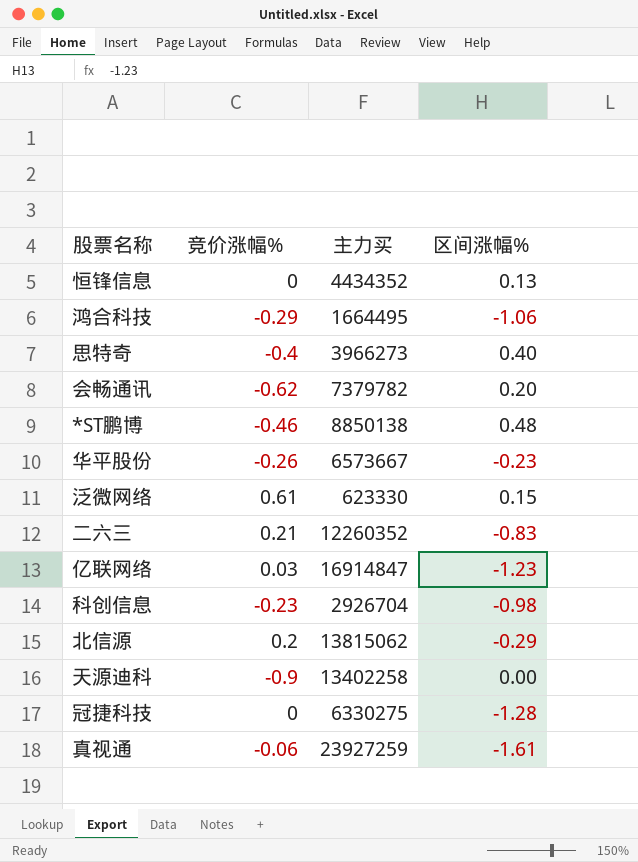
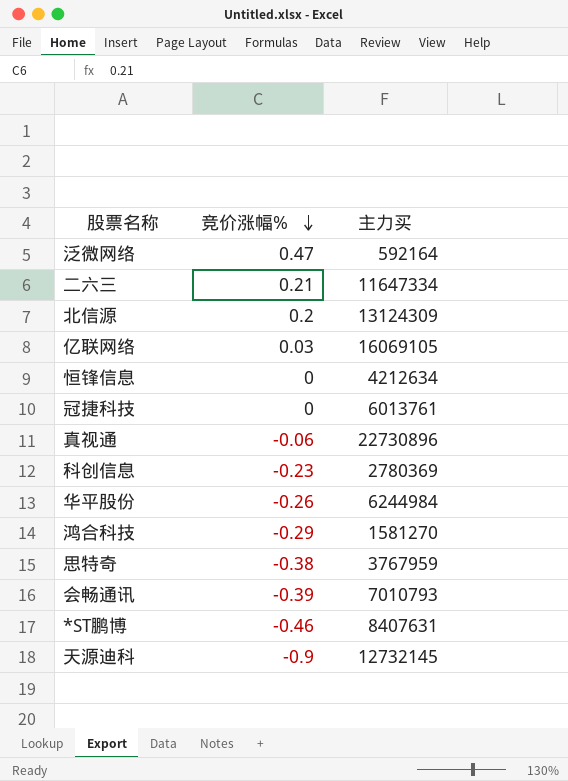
row order: none -> 竞价涨幅% descending
column 区间涨幅% | position: 4 -> none
泛微网络 | 竞价涨幅%: 0.61 -> 0.47
泛微网络 | 主力买: 623330 -> 592164
二六三 | 主力买: 12260352 -> 11647334
北信源 | 主力买: 13815062 -> 13124309
亿联网络 | 主力买: 16914847 -> 16069105
恒锋信息 | 主力买: 4434352 -> 4212634
冠捷科技 | 主力买: 6330275 -> 6013761
真视通 | 主力买: 23927259 -> 22730896
科创信息 | 主力买: 2926704 -> 2780369
华平股份 | 主力买: 6573667 -> 6244984
鸿合科技 | 主力买: 1664495 -> 1581270
思特奇 | 竞价涨幅%: -0.4 -> -0.38
思特奇 | 主力买: 3966273 -> 3767959
会畅通讯 | 竞价涨幅%: -0.62 -> -0.39
会畅通讯 | 主力买: 7379782 -> 7010793
*ST鹏博 | 主力买: 8850138 -> 8407631
天源迪科 | 主力买: 13402258 -> 12732145

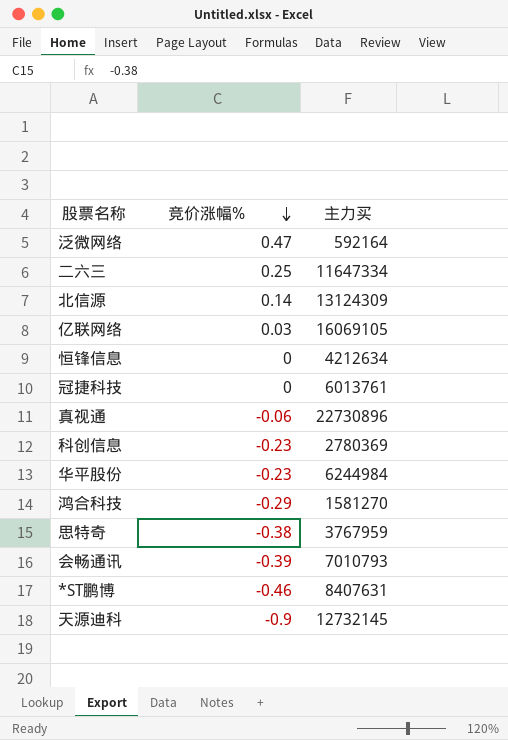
二六三 | 竞价涨幅%: 0.21 -> 0.25
北信源 | 竞价涨幅%: 0.2 -> 0.14
华平股份 | 竞价涨幅%: -0.26 -> -0.23

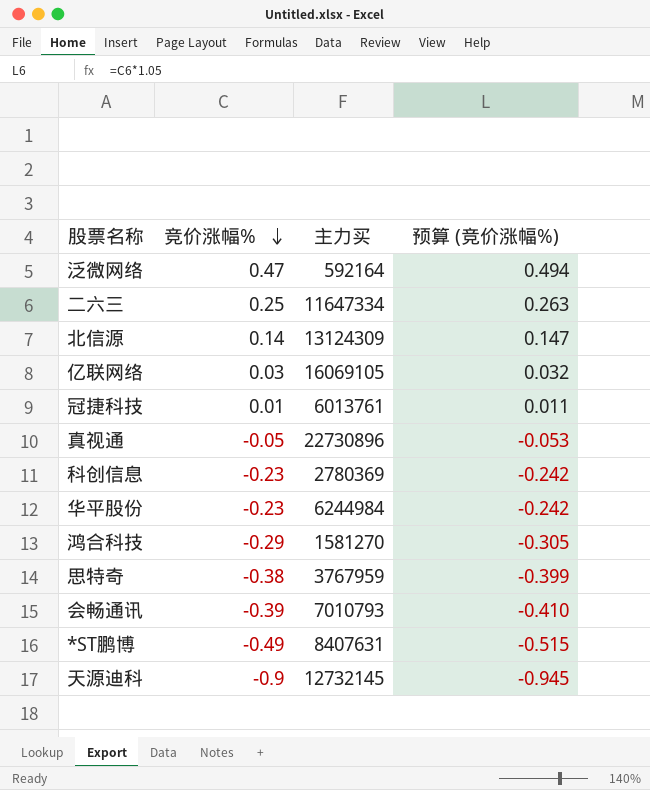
column 预算 (竞价涨幅%) | formula: none -> [竞价涨幅%] * 1.05
row 恒锋信息: 0 | 4212634 -> none
冠捷科技 | 竞价涨幅%: 0 -> 0.01
真视通 | 竞价涨幅%: -0.06 -> -0.05
*ST鹏博 | 竞价涨幅%: -0.46 -> -0.49

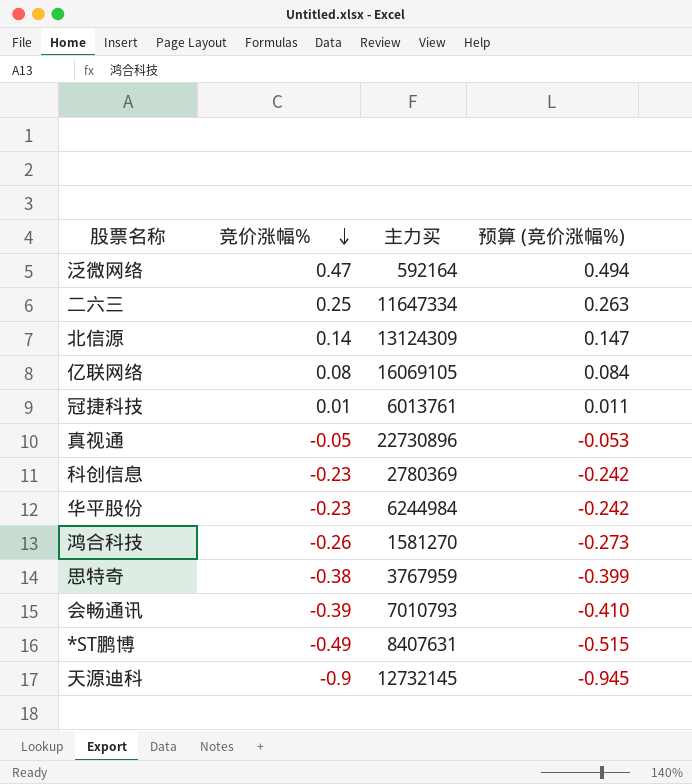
亿联网络 | 竞价涨幅%: 0.03 -> 0.08
亿联网络 | 预算 (竞价涨幅%): 0.032 -> 0.084
鸿合科技 | 竞价涨幅%: -0.29 -> -0.26
鸿合科技 | 预算 (竞价涨幅%): -0.305 -> -0.273

